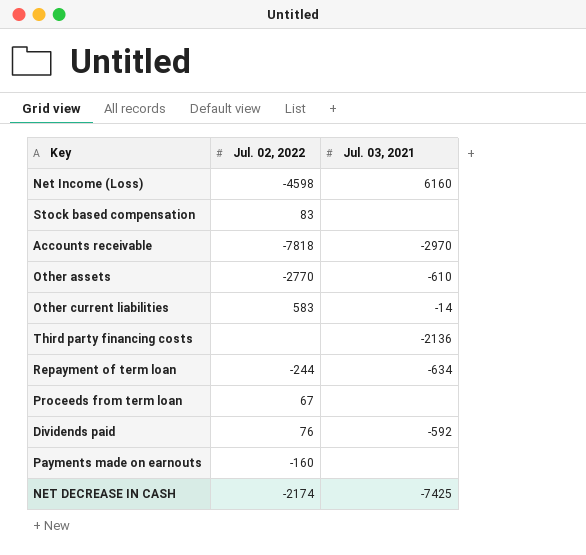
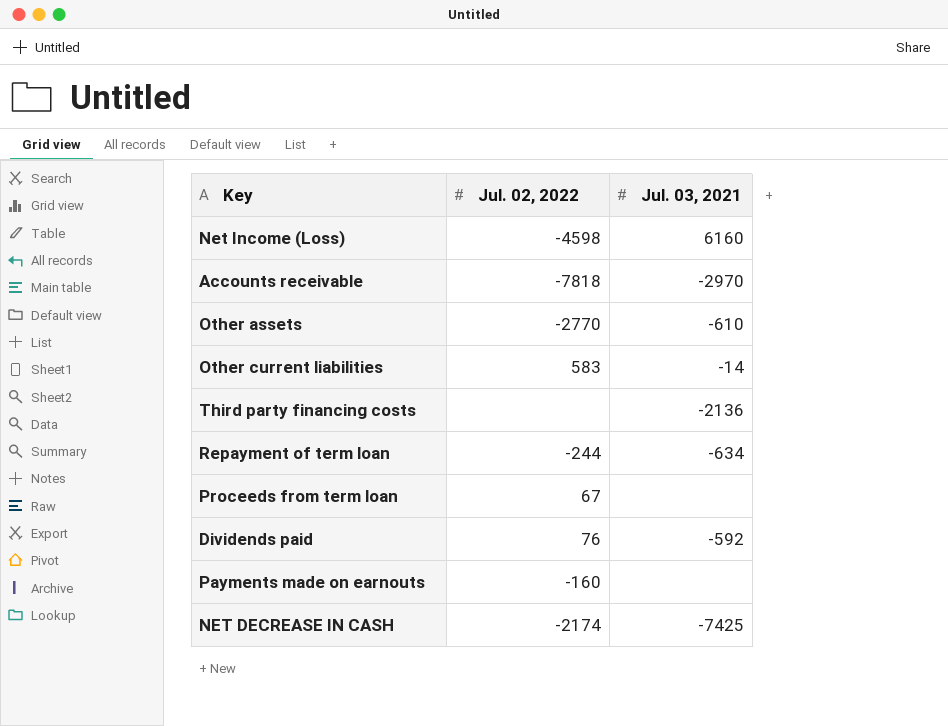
row Stock based compensation: 83 | none -> none

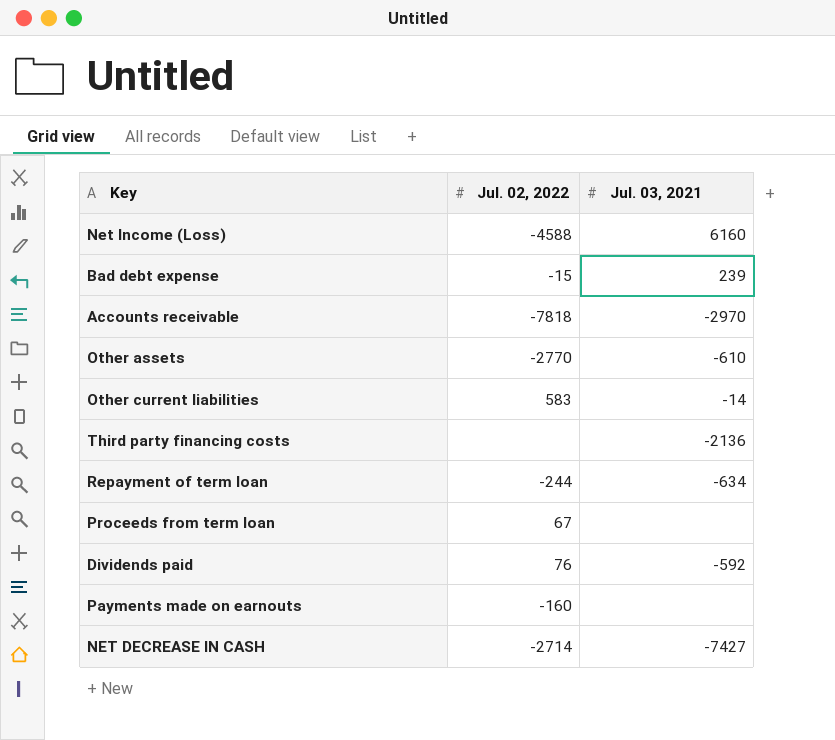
Net Income (Loss) | Jul. 02, 2022: -4598 -> -4588
row Bad debt expense: none -> -15 | 239
NET DECREASE IN CASH | Jul. 02, 2022: -2174 -> -2714
NET DECREASE IN CASH | Jul. 03, 2021: -7425 -> -7427

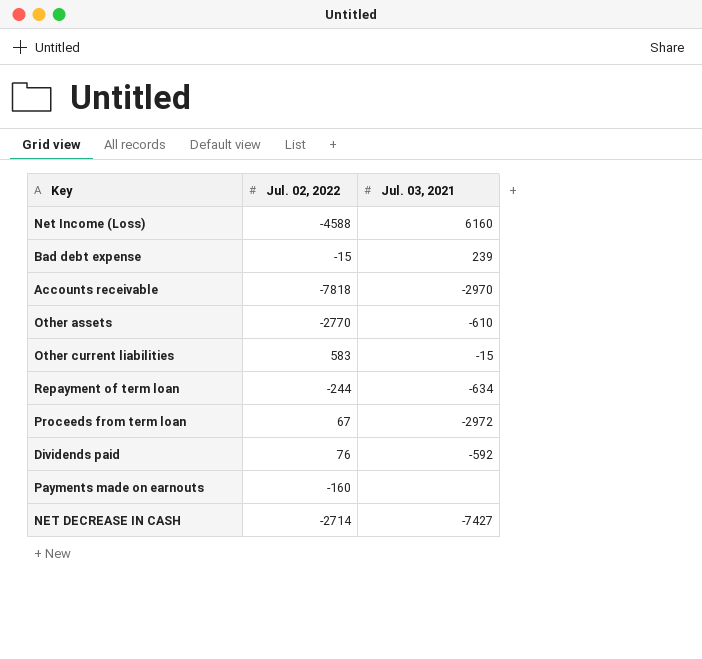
row Third party financing costs: none | -2136 -> none
Other current liabilities | Jul. 03, 2021: -14 -> -15
Proceeds from term loan | Jul. 03, 2021: none -> -2972

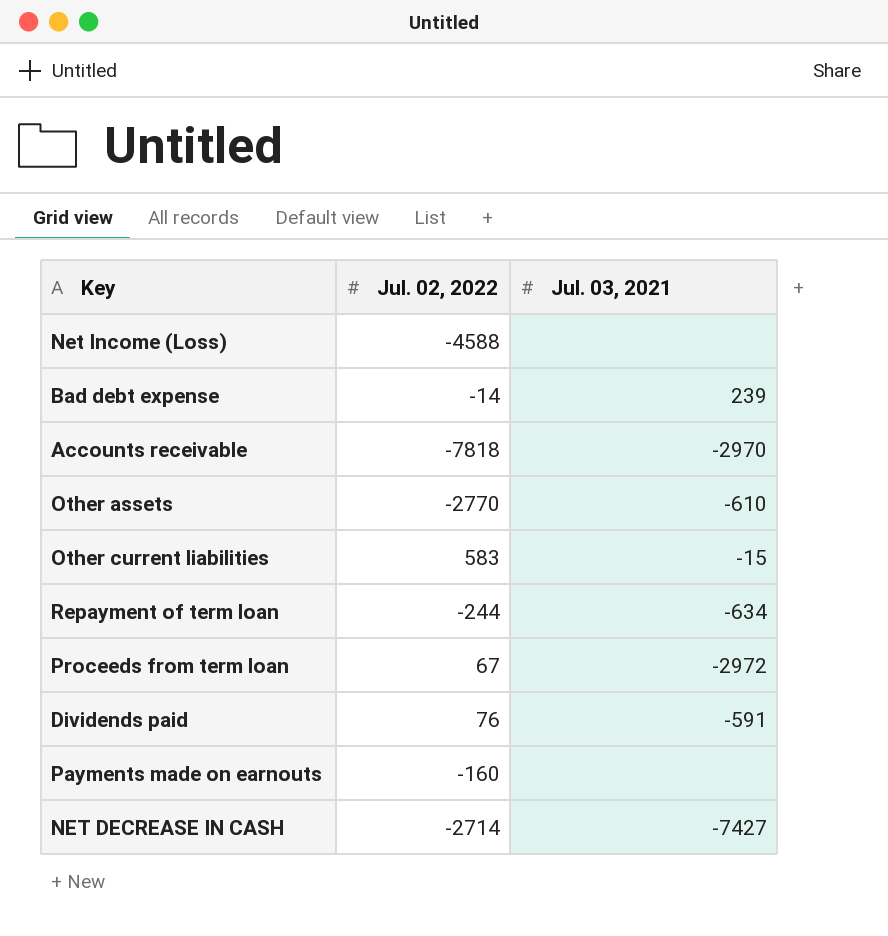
Net Income (Loss) | Jul. 03, 2021: 6160 -> none
Bad debt expense | Jul. 02, 2022: -15 -> -14
Dividends paid | Jul. 03, 2021: -592 -> -591

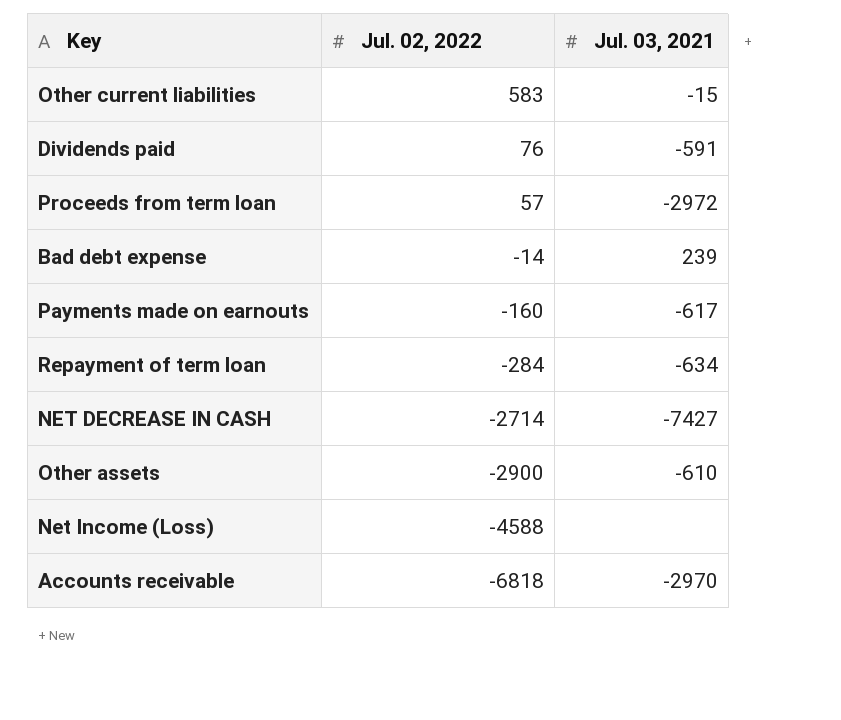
row order: none -> Jul. 02, 2022 descending
Proceeds from term loan | Jul. 02, 2022: 67 -> 57
Payments made on earnouts | Jul. 03, 2021: none -> -617
Repayment of term loan | Jul. 02, 2022: -244 -> -284
Other assets | Jul. 02, 2022: -2770 -> -2900
Accounts receivable | Jul. 02, 2022: -7818 -> -6818

